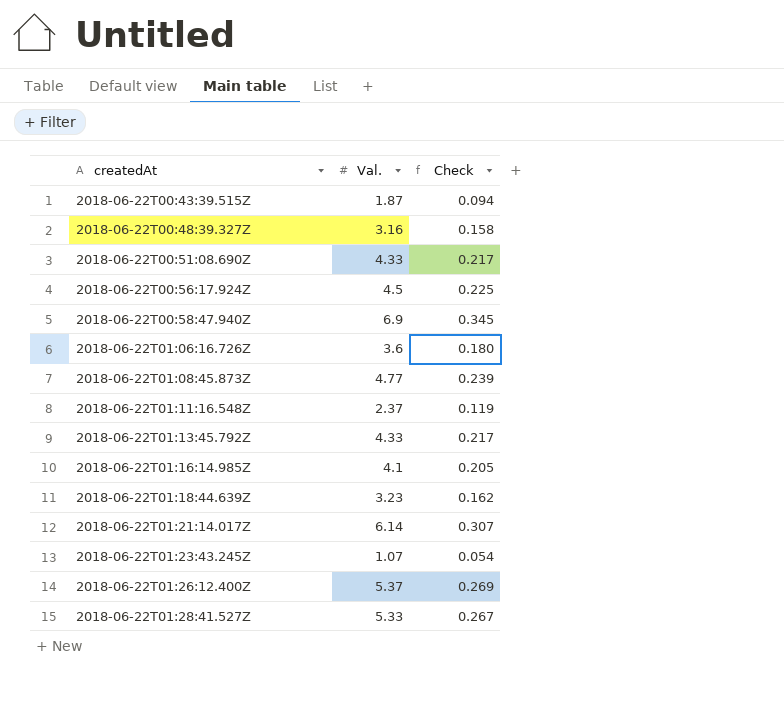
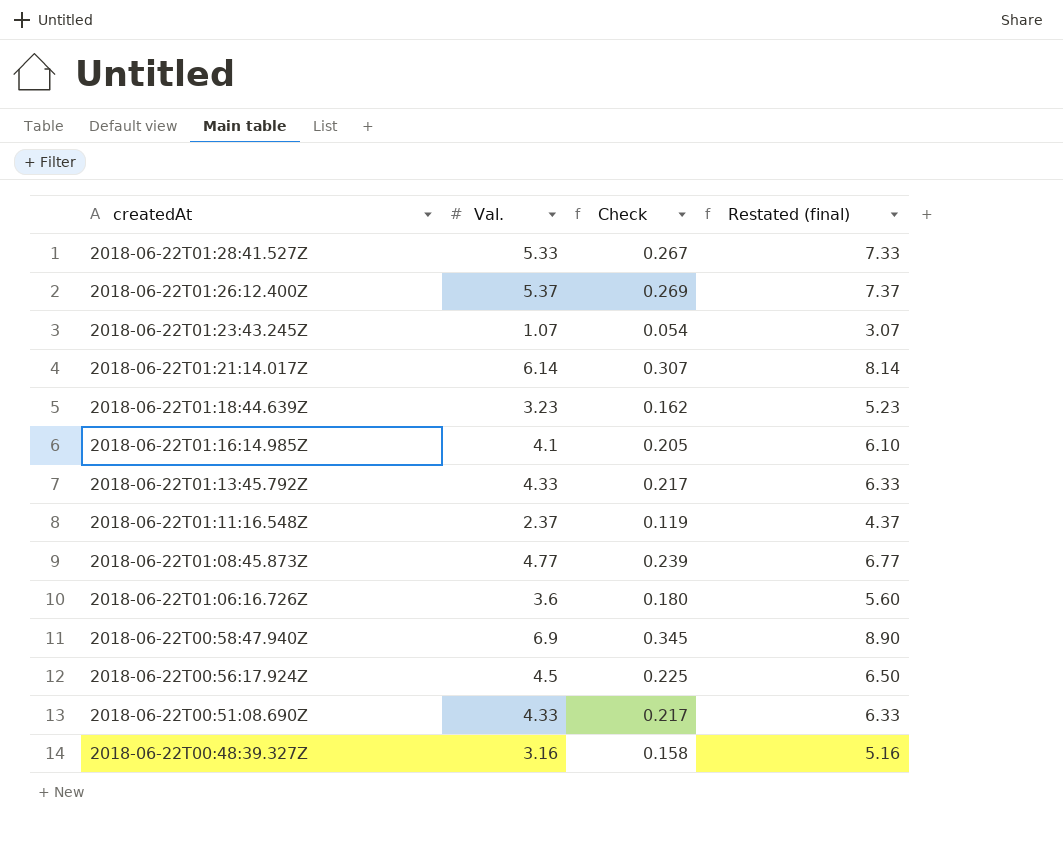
row order: createdAt ascending -> createdAt descending
column Restated (final) | formula: none -> [Val.] + 2
row 2018-06-22T00:43:39.515Z: 1.87 | 0.094 -> none

